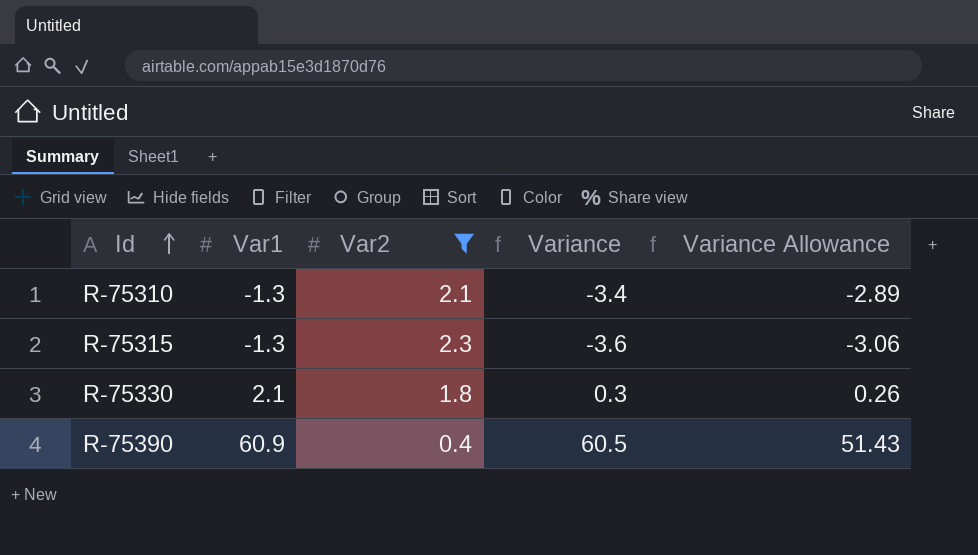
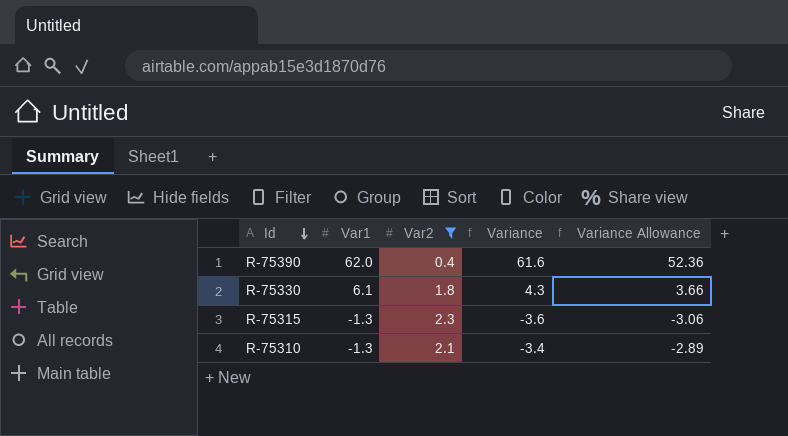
row order: Id ascending -> Id descending
R-75390 | Var1: 60.9 -> 62.0
R-75390 | Variance: 60.5 -> 61.6
R-75390 | Variance Allowance: 51.43 -> 52.36
R-75330 | Var1: 2.1 -> 6.1
R-75330 | Variance: 0.3 -> 4.3
R-75330 | Variance Allowance: 0.26 -> 3.66

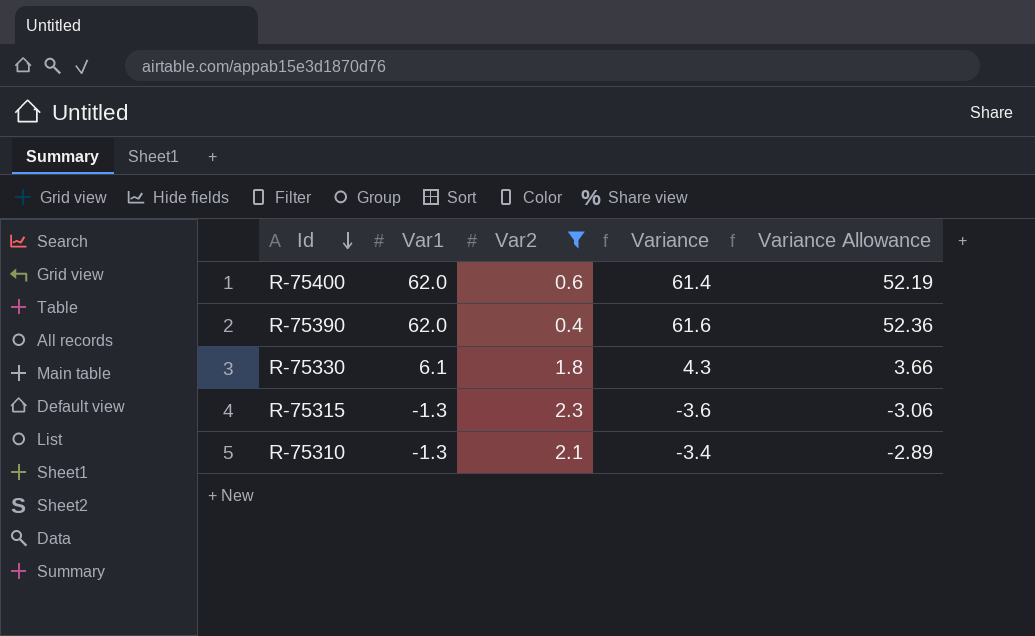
row R-75400: none -> 62.0 | 0.6 | 61.4 | 52.19

